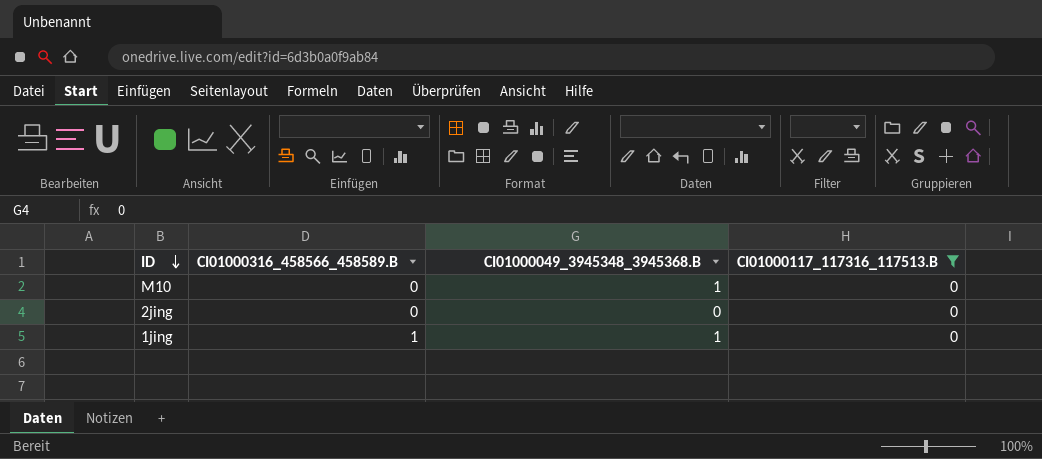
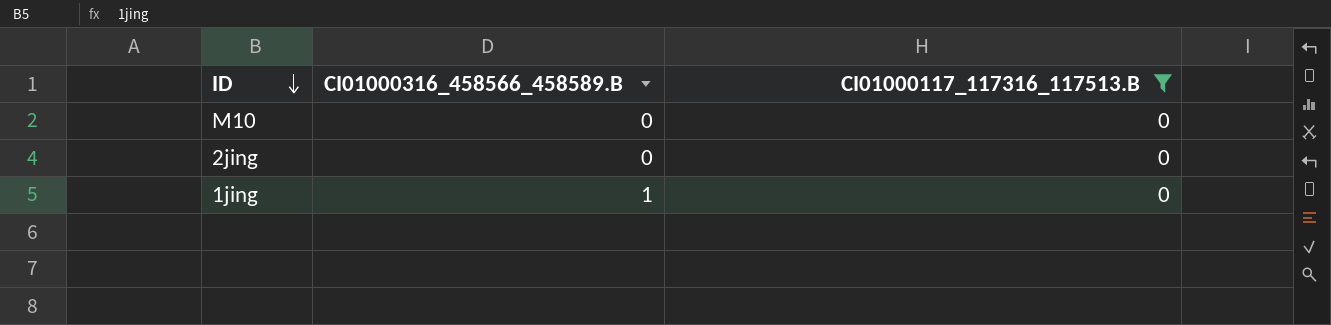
column CI01000049_3945348_3945368.B | position: 3 -> none

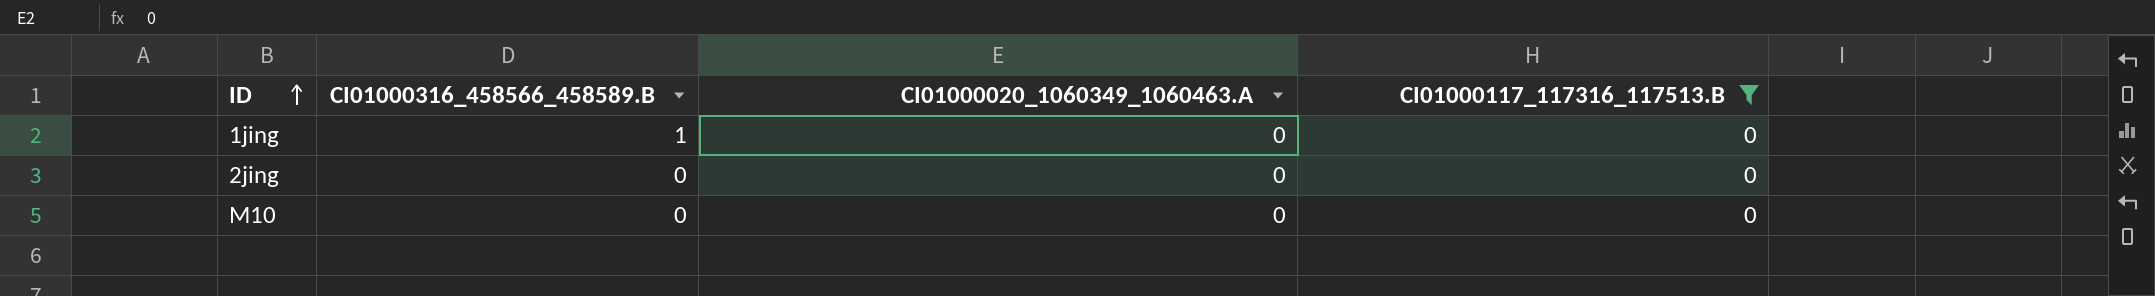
row order: ID descending -> ID ascending
column CI01000020_1060349_1060463.A | position: none -> 3

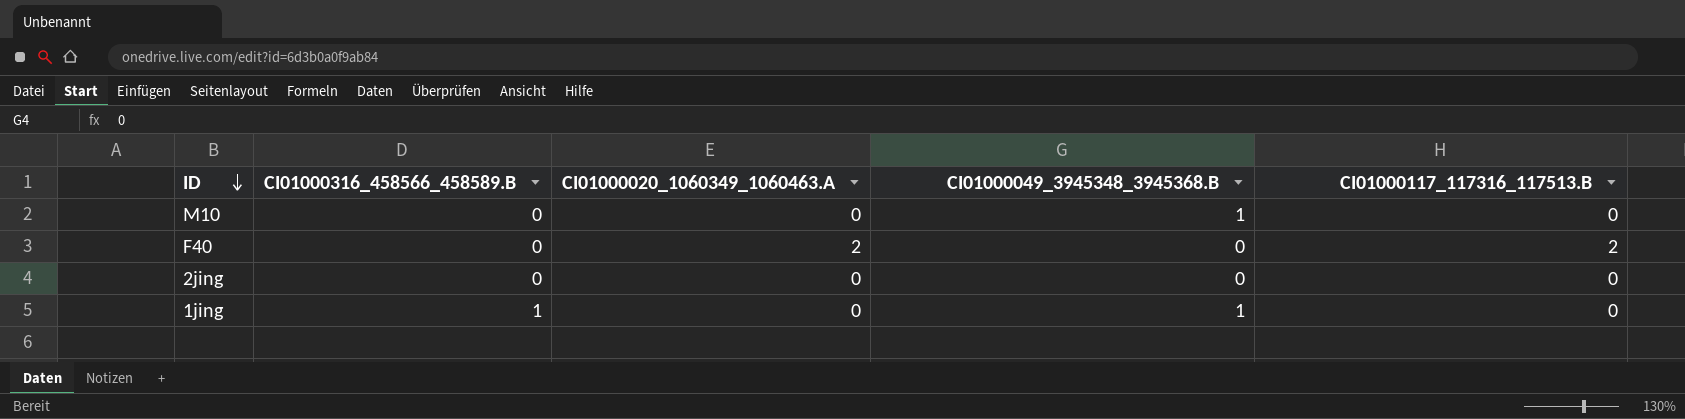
filter: CI01000117_117316_117513.B = 0 -> none
row order: ID ascending -> ID descending
column CI01000049_3945348_3945368.B | position: none -> 4

